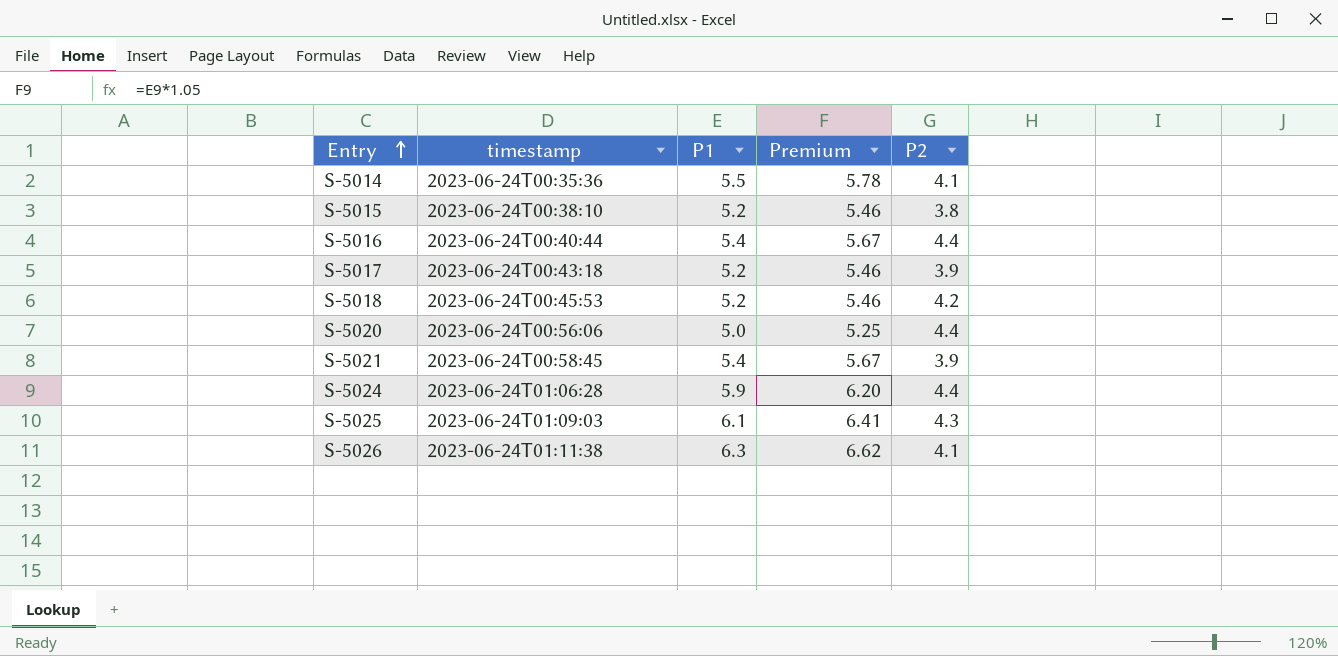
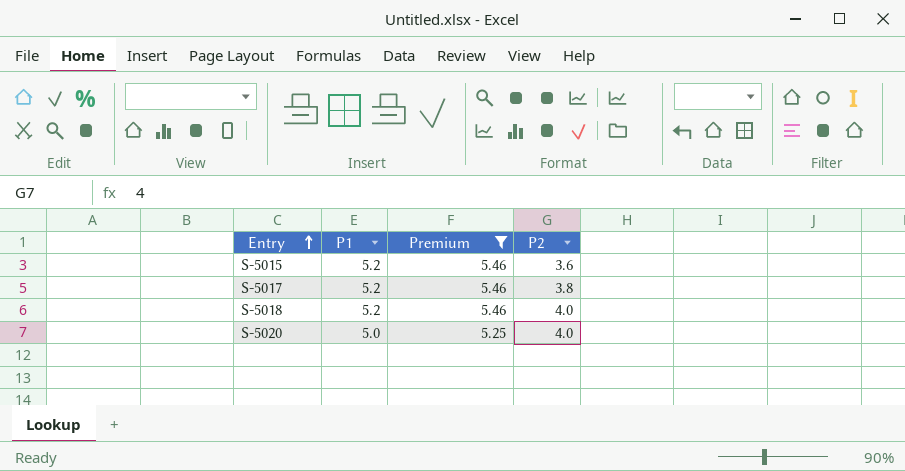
filter: none -> Premium <= 5.46
column timestamp | position: 2 -> none
S-5015 | P2: 3.8 -> 3.6
S-5017 | P2: 3.9 -> 3.8
S-5018 | P2: 4.2 -> 4.0
S-5020 | P2: 4.4 -> 4.0

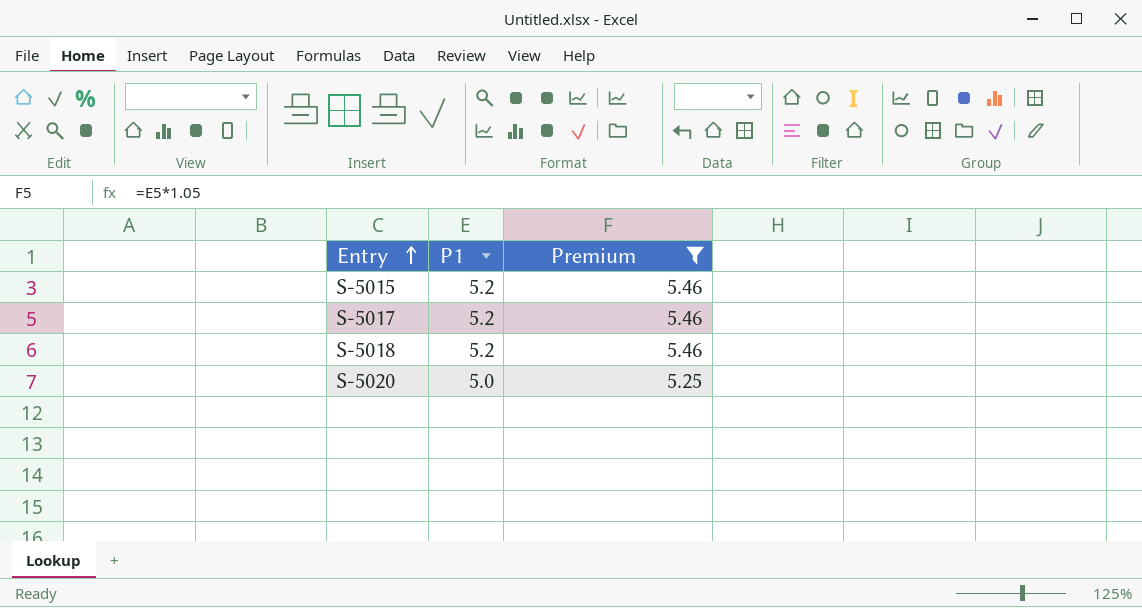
column P2 | position: 4 -> none

